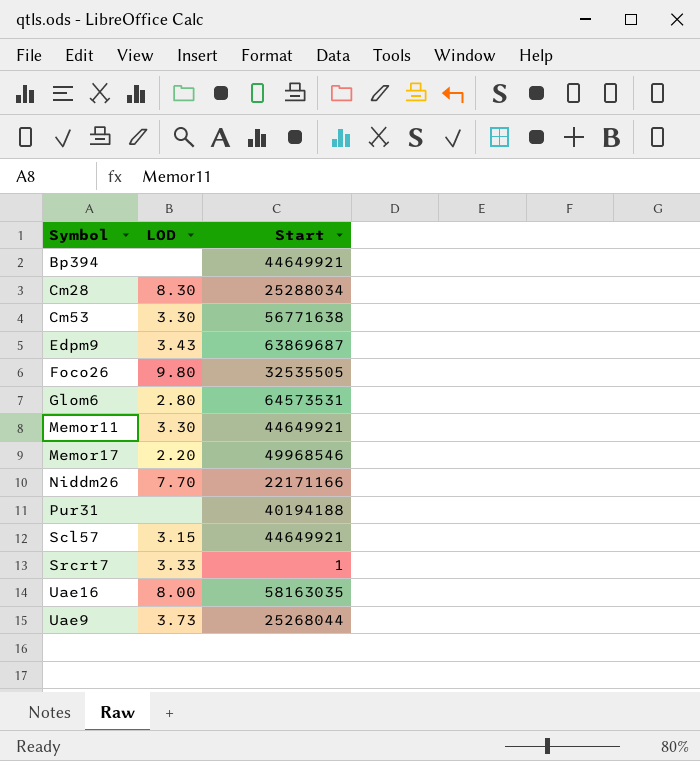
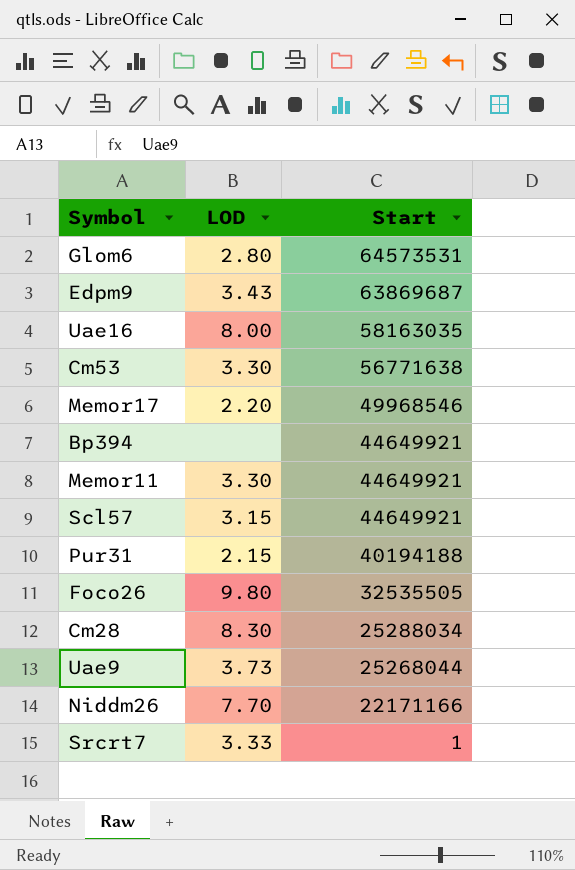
row order: none -> Start descending
Pur31 | LOD: none -> 2.15

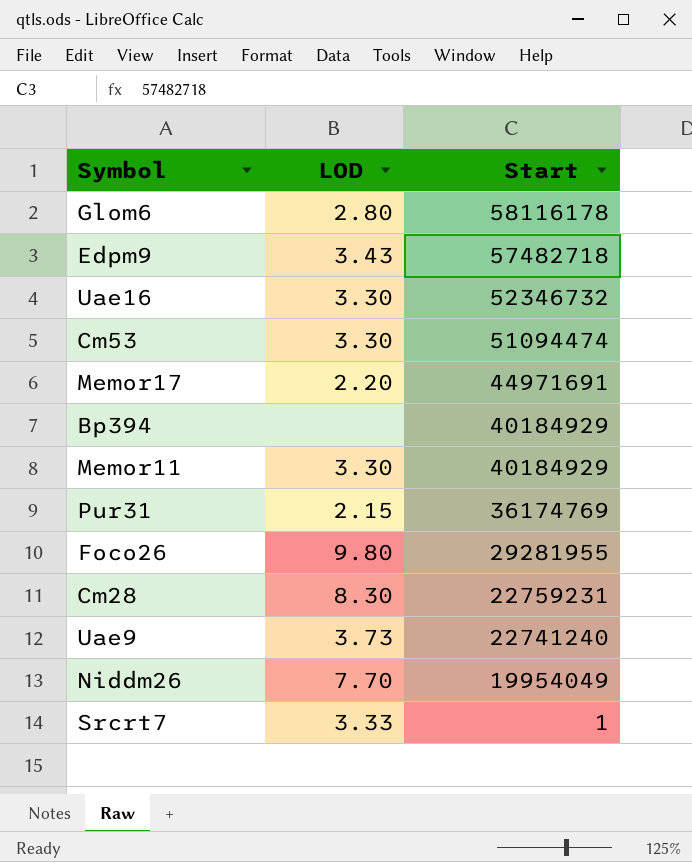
row Scl57: 3.15 | 44649921 -> none
Glom6 | Start: 64573531 -> 58116178
Edpm9 | Start: 63869687 -> 57482718
Uae16 | LOD: 8.00 -> 3.30
Uae16 | Start: 58163035 -> 52346732
Cm53 | Start: 56771638 -> 51094474
Memor17 | Start: 49968546 -> 44971691
Bp394 | Start: 44649921 -> 40184929
Memor11 | Start: 44649921 -> 40184929
Pur31 | Start: 40194188 -> 36174769
Foco26 | Start: 32535505 -> 29281955
Cm28 | Start: 25288034 -> 22759231
Uae9 | Start: 25268044 -> 22741240
Niddm26 | Start: 22171166 -> 19954049

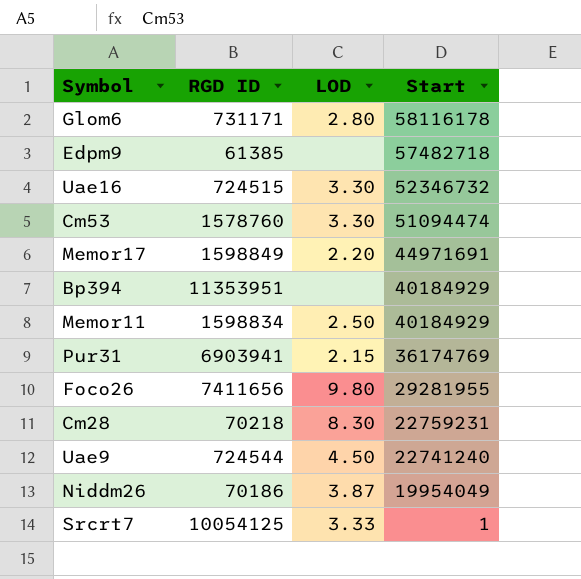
column RGD ID | position: none -> 2
Edpm9 | LOD: 3.43 -> none
Memor11 | LOD: 3.30 -> 2.50
Uae9 | LOD: 3.73 -> 4.50
Niddm26 | LOD: 7.70 -> 3.87

